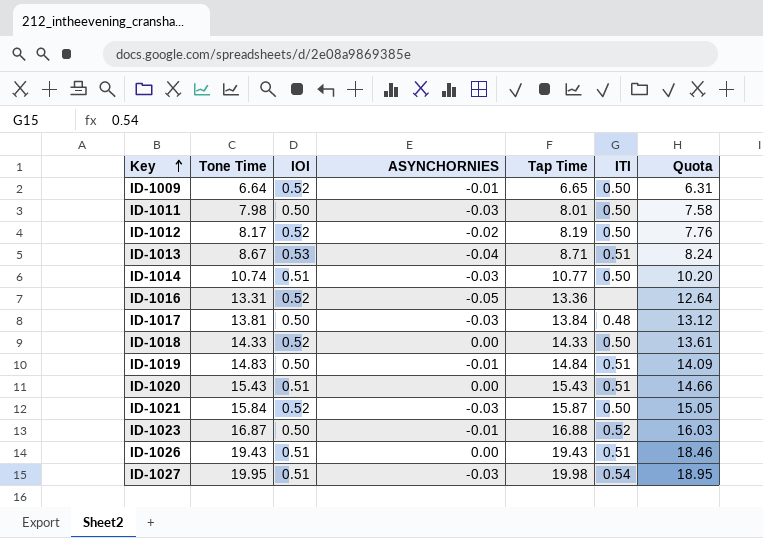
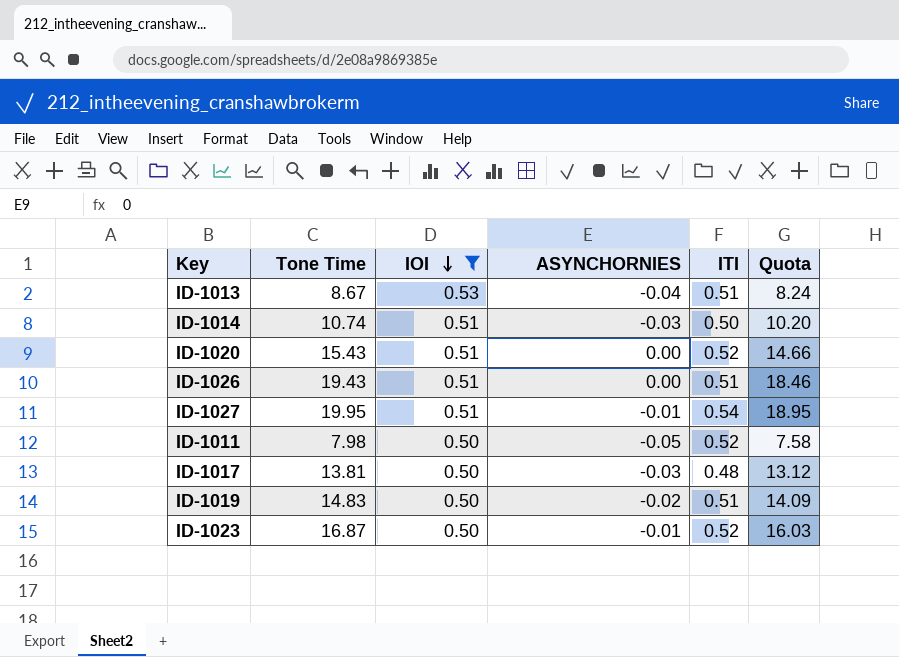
filter: none -> IOI != 0.52
row order: Key ascending -> IOI descending
column Tap Time | formula: [Tone Time] - [ASYNCHORNIES] -> none
ID-1020 | ITI: 0.51 -> 0.52
ID-1027 | ASYNCHORNIES: -0.03 -> -0.01
ID-1011 | ASYNCHORNIES: -0.03 -> -0.05
ID-1011 | ITI: 0.50 -> 0.52
ID-1019 | ASYNCHORNIES: -0.01 -> -0.02

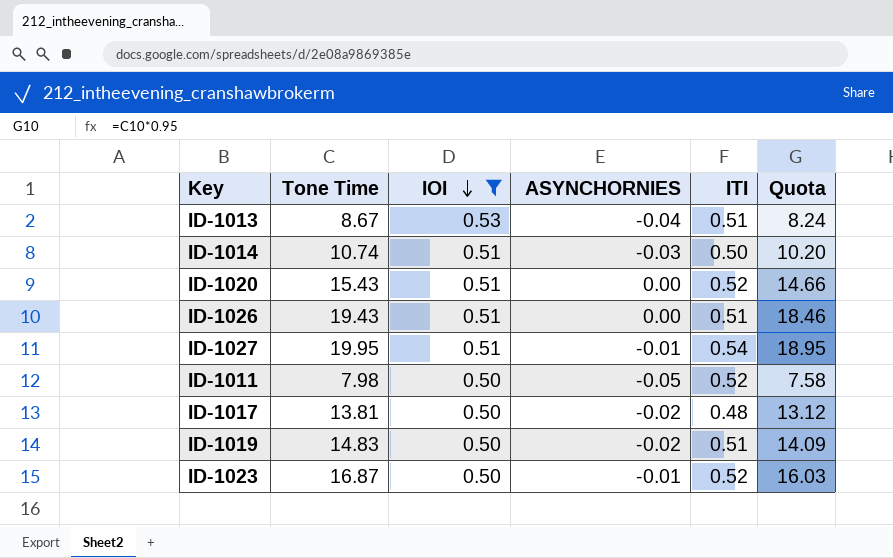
ID-1017 | ASYNCHORNIES: -0.03 -> -0.02

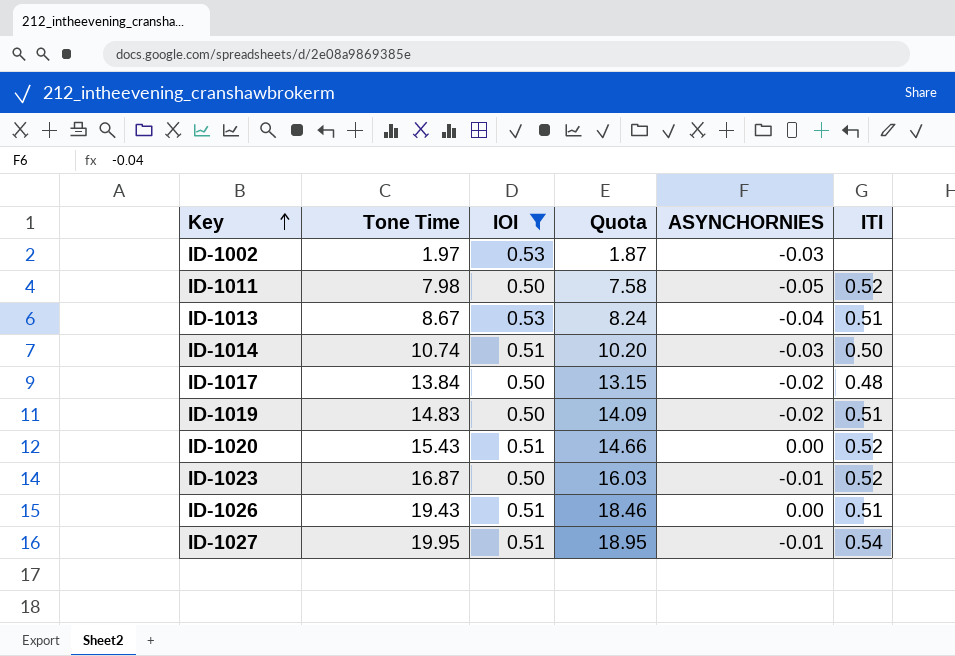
row order: IOI descending -> Key ascending
column Quota | position: 6 -> 4
row ID-1002: none -> 1.97 | 0.53 | 1.87 | -0.03 | none
ID-1017 | Tone Time: 13.81 -> 13.84
ID-1017 | Quota: 13.12 -> 13.15

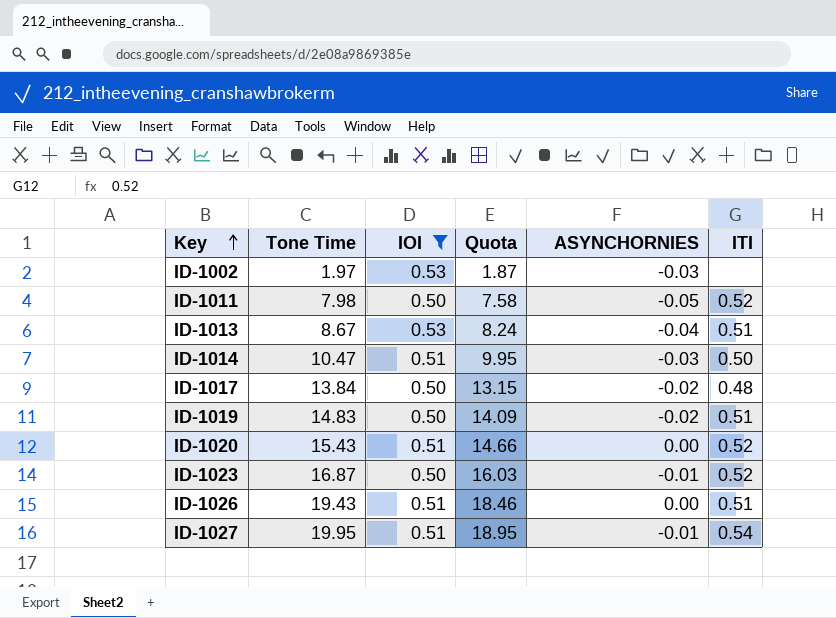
ID-1014 | Tone Time: 10.74 -> 10.47
ID-1014 | Quota: 10.20 -> 9.95

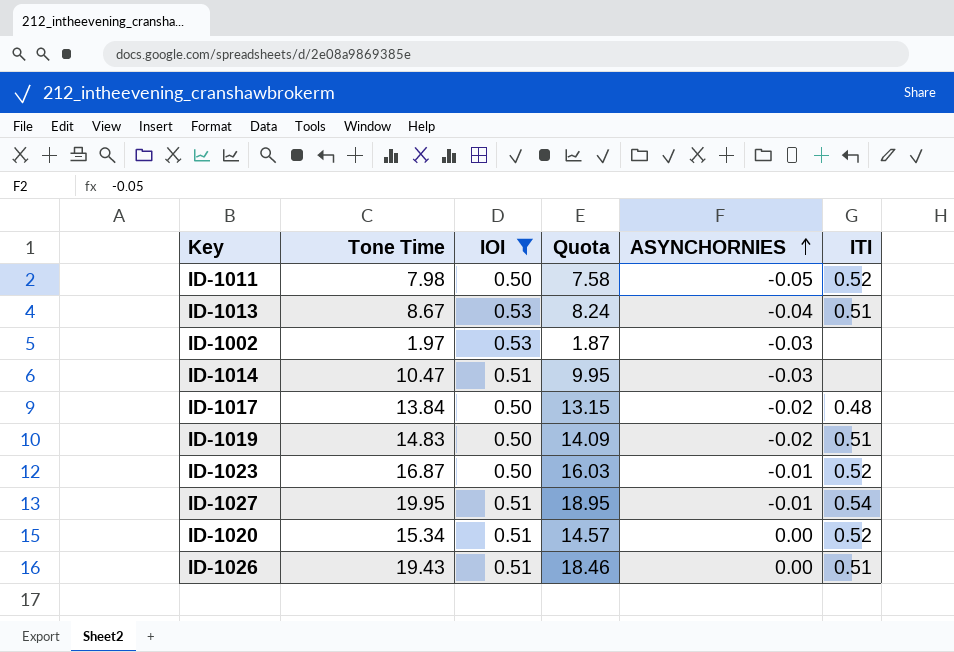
row order: Key ascending -> ASYNCHORNIES ascending
ID-1014 | ITI: 0.50 -> none
ID-1020 | Tone Time: 15.43 -> 15.34
ID-1020 | Quota: 14.66 -> 14.57

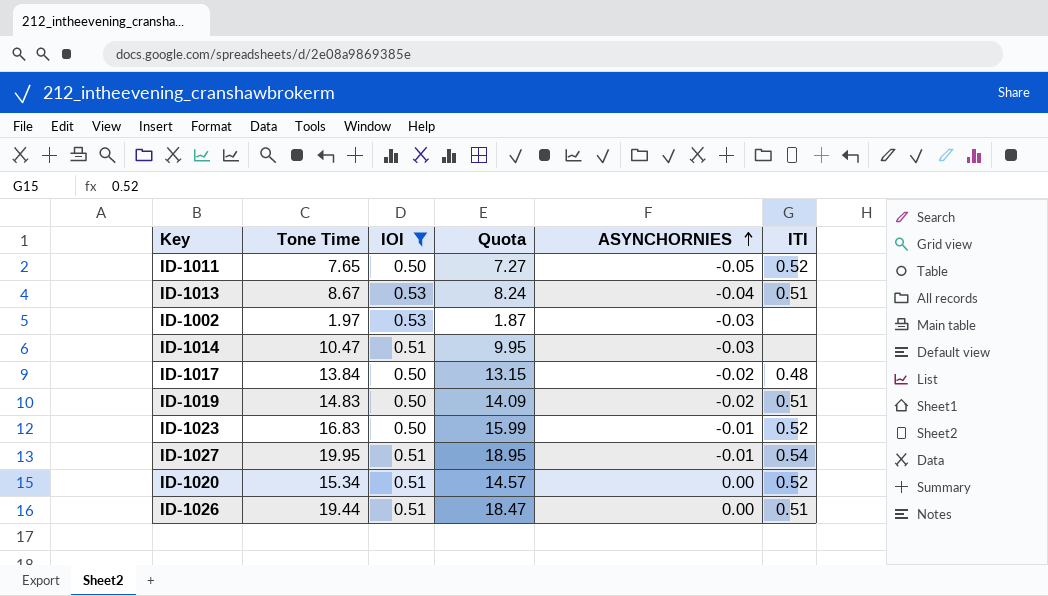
ID-1011 | Tone Time: 7.98 -> 7.65
ID-1011 | Quota: 7.58 -> 7.27
ID-1023 | Tone Time: 16.87 -> 16.83
ID-1023 | Quota: 16.03 -> 15.99
ID-1026 | Tone Time: 19.43 -> 19.44
ID-1026 | Quota: 18.46 -> 18.47

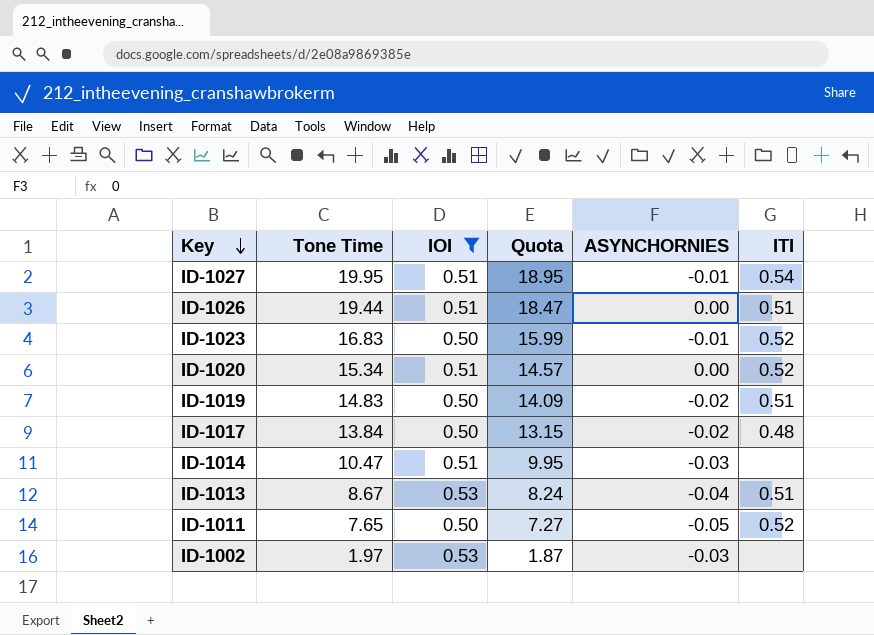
row order: ASYNCHORNIES ascending -> Key descending

